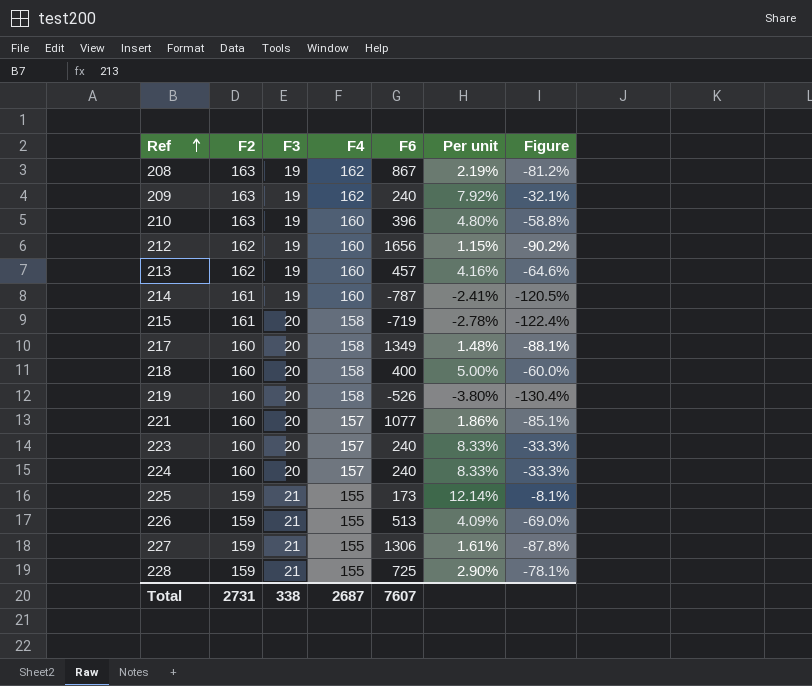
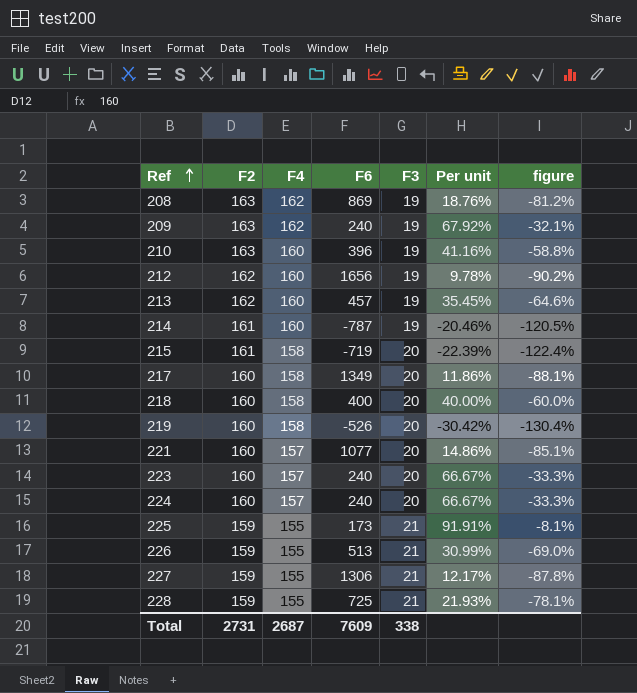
column F3 | position: 3 -> 5
column Per unit | formula: [F3] / [F6] -> [F2] / [F6]
column name: Figure -> figure
208 | F6: 867 -> 869
Total | F6: 7607 -> 7609

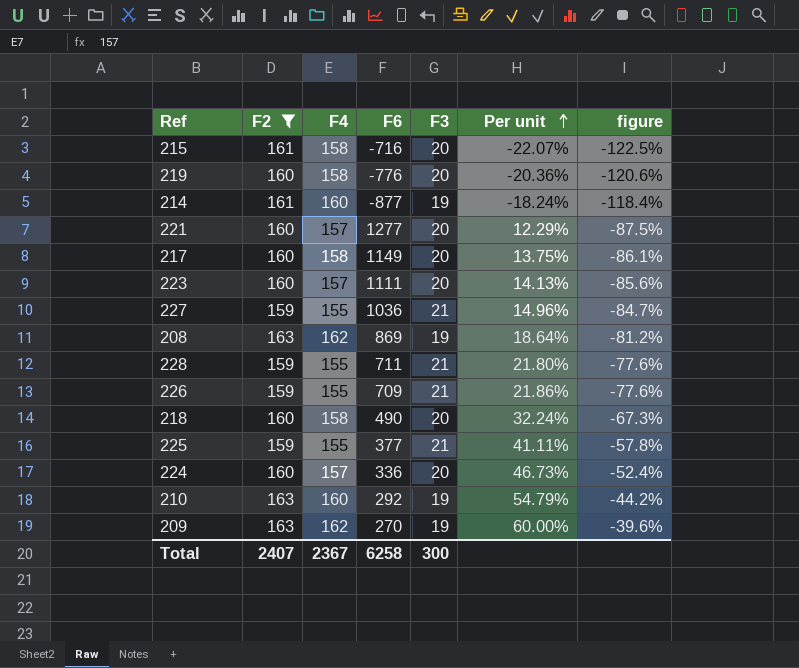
filter: none -> F2 != 162
row order: Ref ascending -> Per unit ascending
column Per unit | formula: [F2] / [F6] -> [F4] / [F6]
215 | F6: -719 -> -716
215 | figure: -122.4% -> -122.5%
219 | F6: -526 -> -776
219 | figure: -130.4% -> -120.6%
214 | F6: -787 -> -877
214 | figure: -120.5% -> -118.4%
221 | F6: 1077 -> 1277
221 | figure: -85.1% -> -87.5%
217 | F6: 1349 -> 1149
217 | figure: -88.1% -> -86.1%
223 | F6: 240 -> 1111
223 | figure: -33.3% -> -85.6%
227 | F6: 1306 -> 1036
227 | figure: -87.8% -> -84.7%
228 | F6: 725 -> 711
228 | figure: -78.1% -> -77.6%
226 | F6: 513 -> 709
226 | figure: -69.0% -> -77.6%
218 | F6: 400 -> 490
218 | figure: -60.0% -> -67.3%
225 | F6: 173 -> 377
225 | figure: -8.1% -> -57.8%
224 | F6: 240 -> 336
224 | figure: -33.3% -> -52.4%
210 | F6: 396 -> 292
210 | figure: -58.8% -> -44.2%
209 | F6: 240 -> 270
209 | figure: -32.1% -> -39.6%
Total | F2: 2731 -> 2407
Total | F4: 2687 -> 2367
Total | F6: 7609 -> 6258
Total | F3: 338 -> 300

